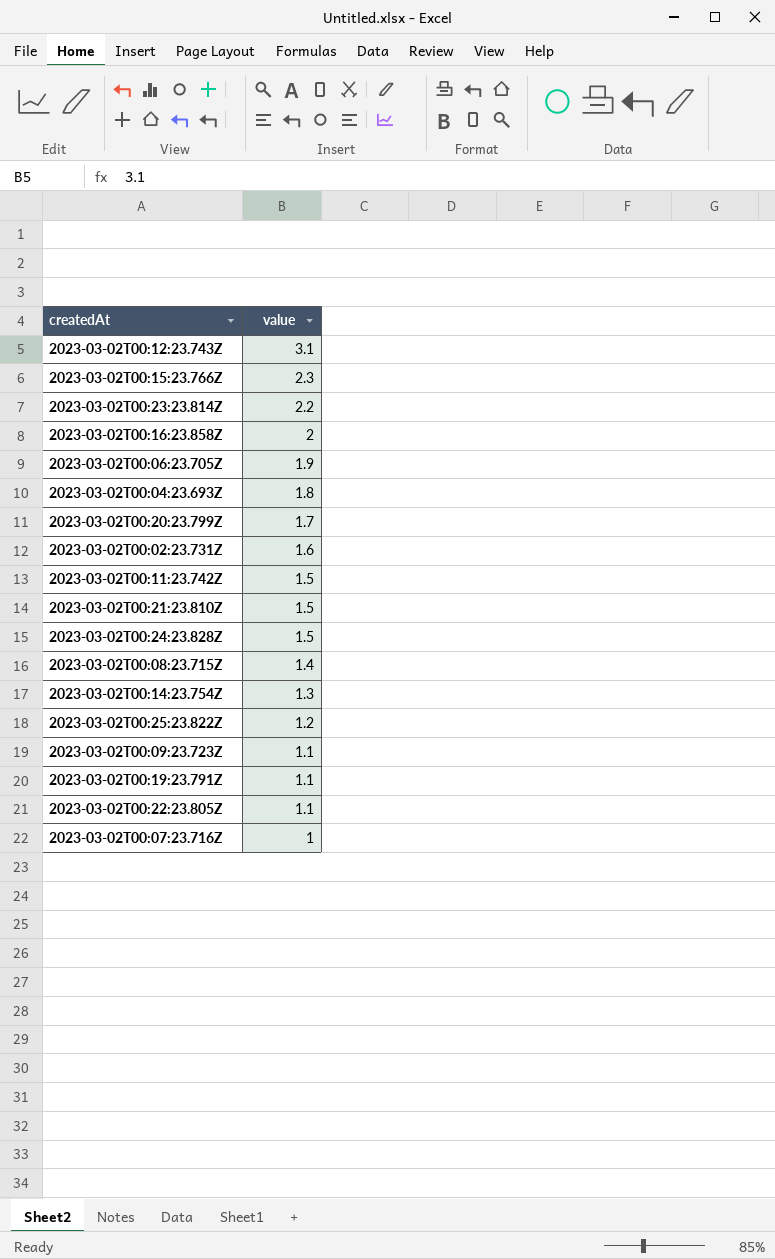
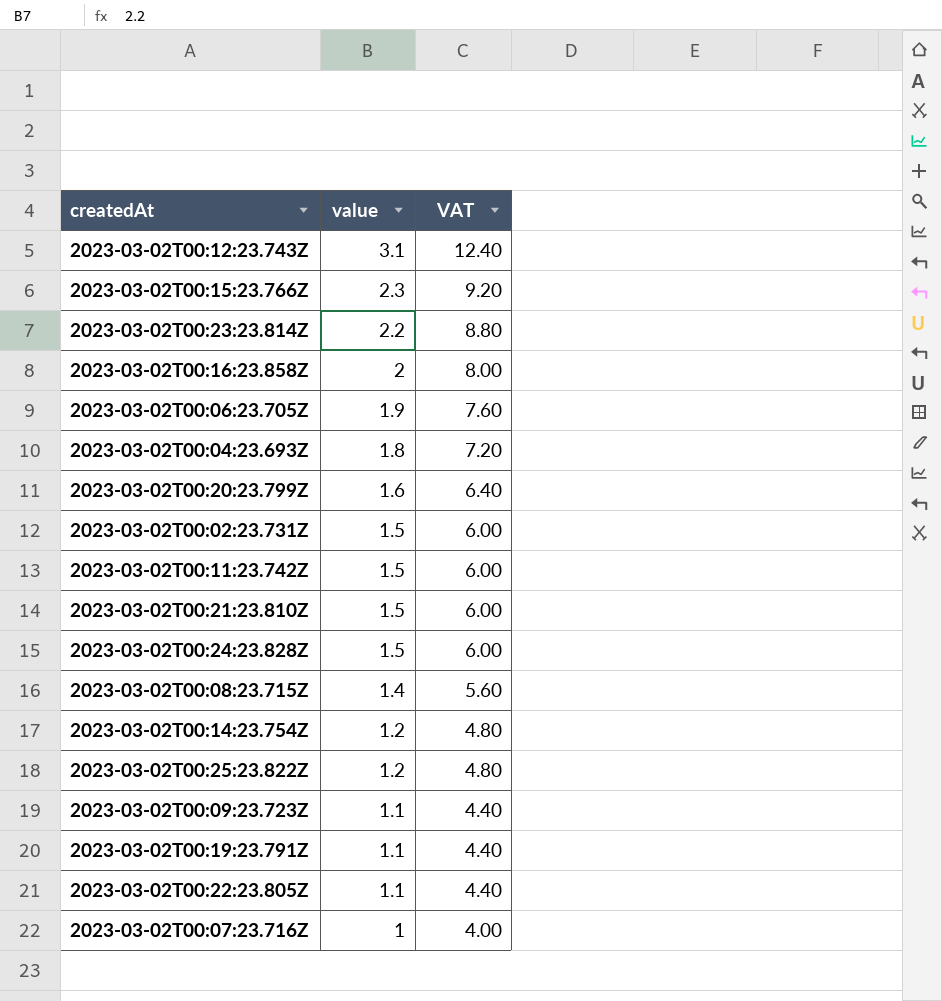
column VAT | formula: none -> [value] * 4
2023-03-02T00:20:23.799Z | value: 1.7 -> 1.6
2023-03-02T00:02:23.731Z | value: 1.6 -> 1.5
2023-03-02T00:14:23.754Z | value: 1.3 -> 1.2

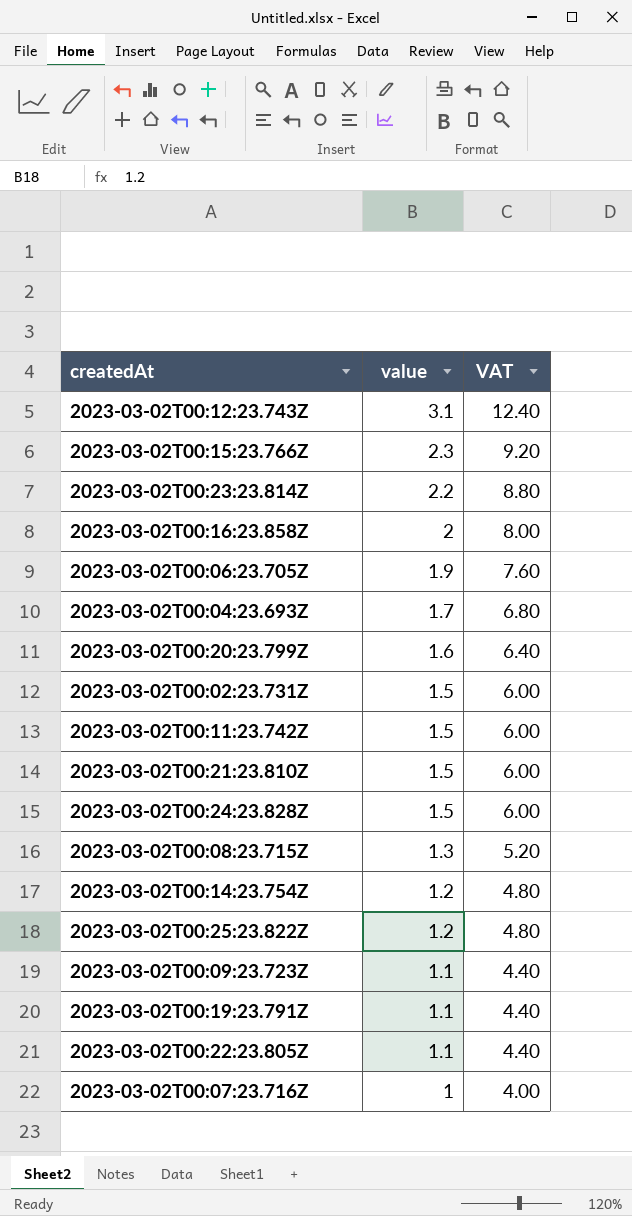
2023-03-02T00:04:23.693Z | value: 1.8 -> 1.7
2023-03-02T00:04:23.693Z | VAT: 7.20 -> 6.80
2023-03-02T00:08:23.715Z | value: 1.4 -> 1.3
2023-03-02T00:08:23.715Z | VAT: 5.60 -> 5.20

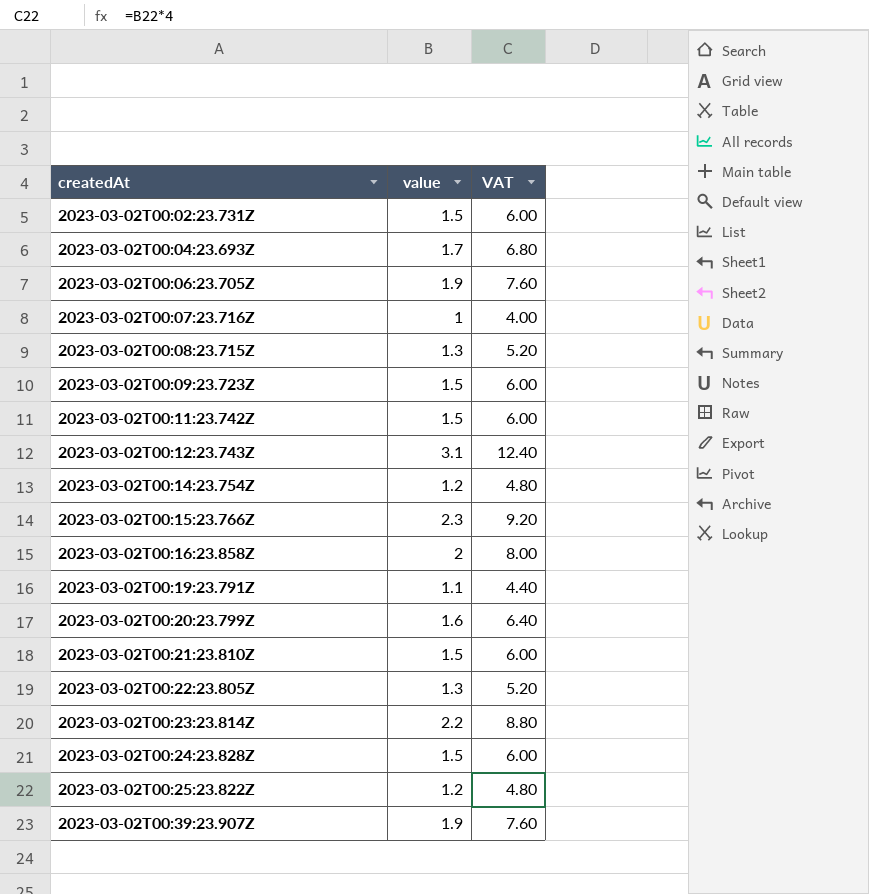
row order: value descending -> createdAt ascending
2023-03-02T00:09:23.723Z | value: 1.1 -> 1.5
2023-03-02T00:09:23.723Z | VAT: 4.40 -> 6.00
2023-03-02T00:22:23.805Z | value: 1.1 -> 1.3
2023-03-02T00:22:23.805Z | VAT: 4.40 -> 5.20
row 2023-03-02T00:39:23.907Z: none -> 1.9 | 7.60

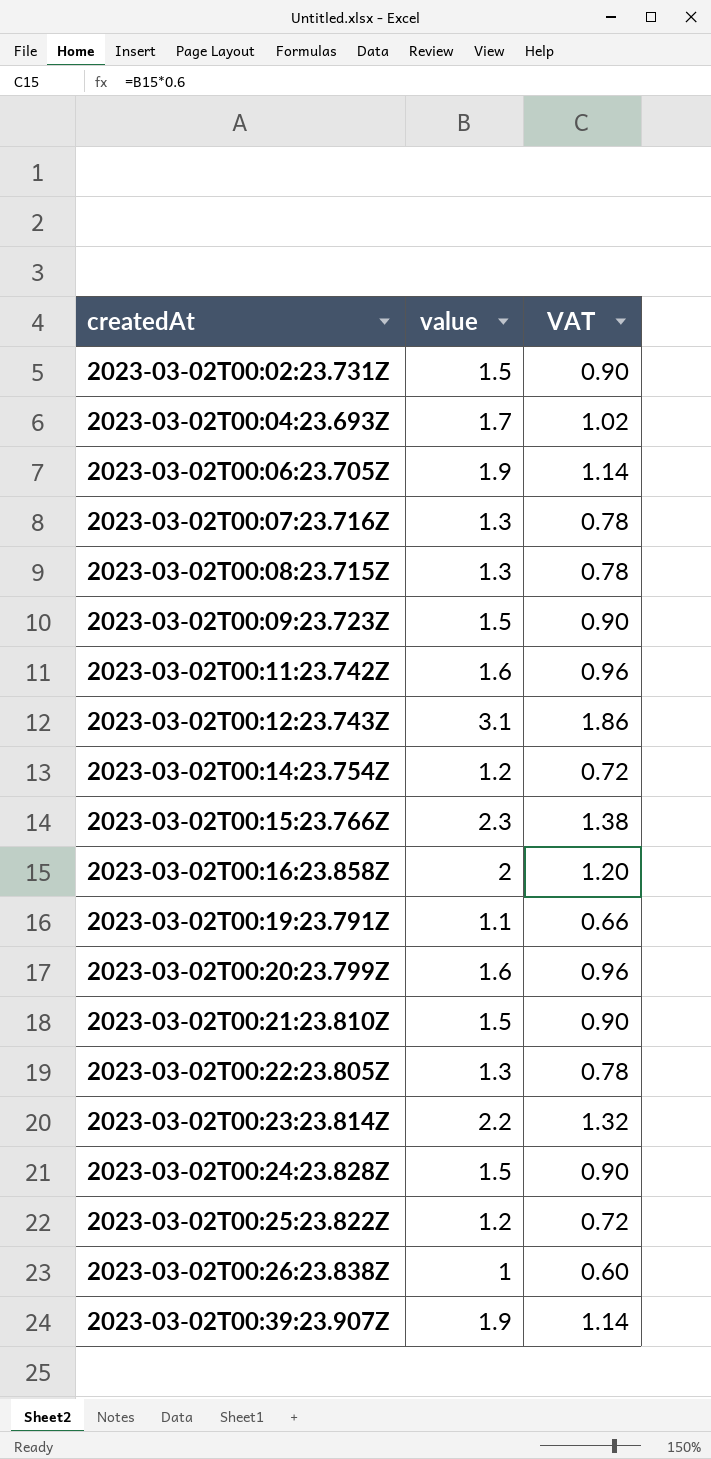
column VAT | formula: [value] * 4 -> [value] * 0.6
2023-03-02T00:07:23.716Z | value: 1 -> 1.3
2023-03-02T00:11:23.742Z | value: 1.5 -> 1.6
row 2023-03-02T00:26:23.838Z: none -> 1 | 0.60

